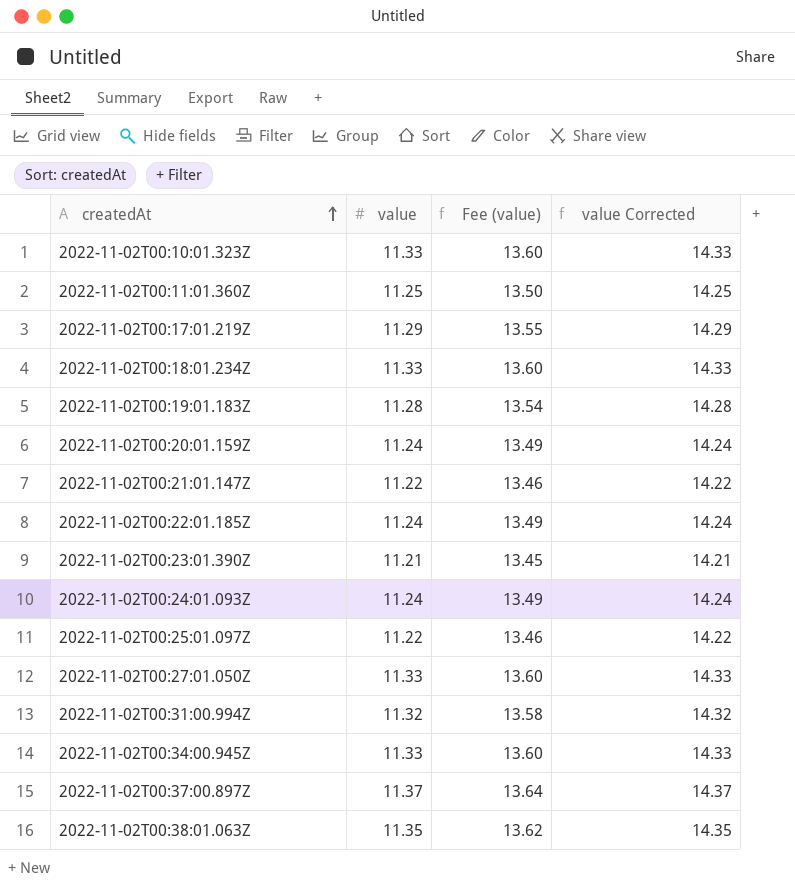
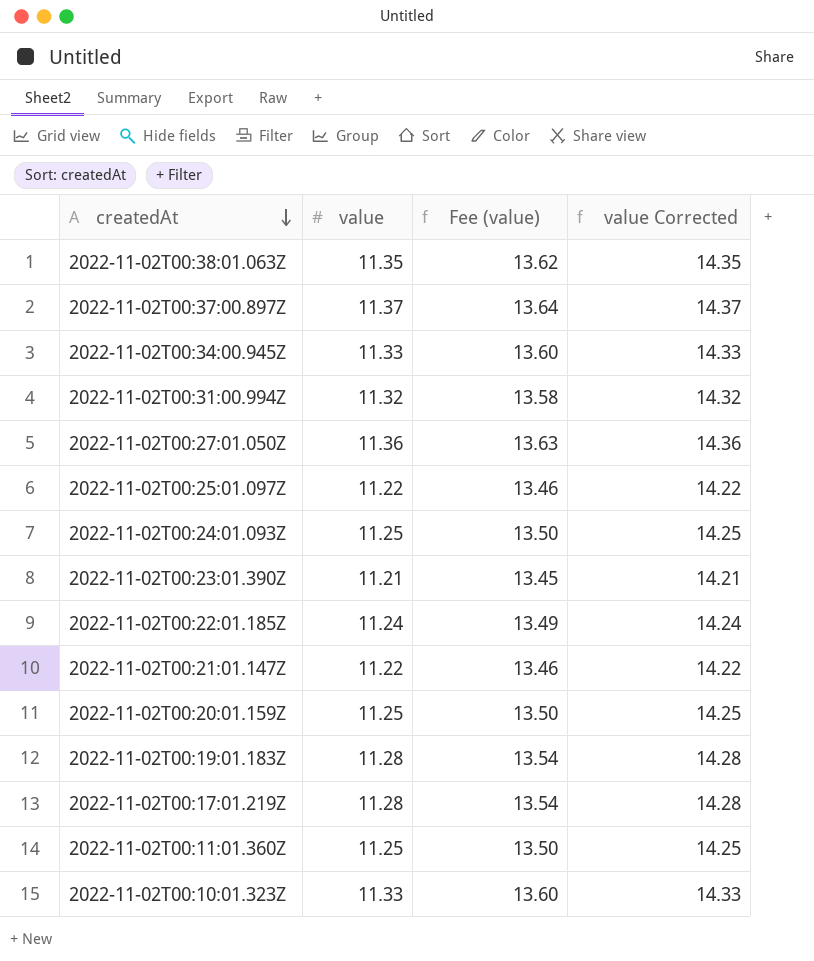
row order: createdAt ascending -> createdAt descending
row 2022-11-02T00:18:01.234Z: 11.33 | 13.60 | 14.33 -> none
2022-11-02T00:27:01.050Z | value: 11.33 -> 11.36
2022-11-02T00:27:01.050Z | Fee (value): 13.60 -> 13.63
2022-11-02T00:27:01.050Z | value Corrected: 14.33 -> 14.36
2022-11-02T00:24:01.093Z | value: 11.24 -> 11.25
2022-11-02T00:24:01.093Z | Fee (value): 13.49 -> 13.50
2022-11-02T00:24:01.093Z | value Corrected: 14.24 -> 14.25
2022-11-02T00:20:01.159Z | value: 11.24 -> 11.25
2022-11-02T00:20:01.159Z | Fee (value): 13.49 -> 13.50
2022-11-02T00:20:01.159Z | value Corrected: 14.24 -> 14.25
2022-11-02T00:17:01.219Z | value: 11.29 -> 11.28
2022-11-02T00:17:01.219Z | Fee (value): 13.55 -> 13.54
2022-11-02T00:17:01.219Z | value Corrected: 14.29 -> 14.28

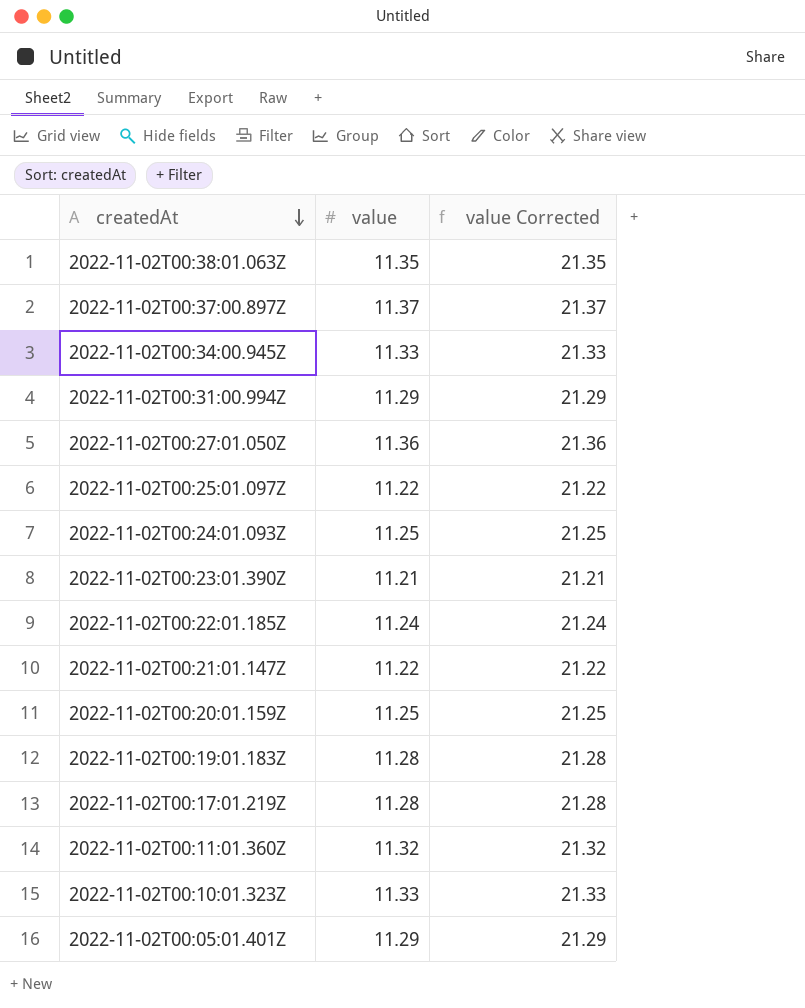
column Fee (value) | formula: [value] * 1.2 -> none
column value Corrected | formula: [value] + 3 -> [value] + 10
2022-11-02T00:31:00.994Z | value: 11.32 -> 11.29
2022-11-02T00:11:01.360Z | value: 11.25 -> 11.32
row 2022-11-02T00:05:01.401Z: none -> 11.29 | 21.29

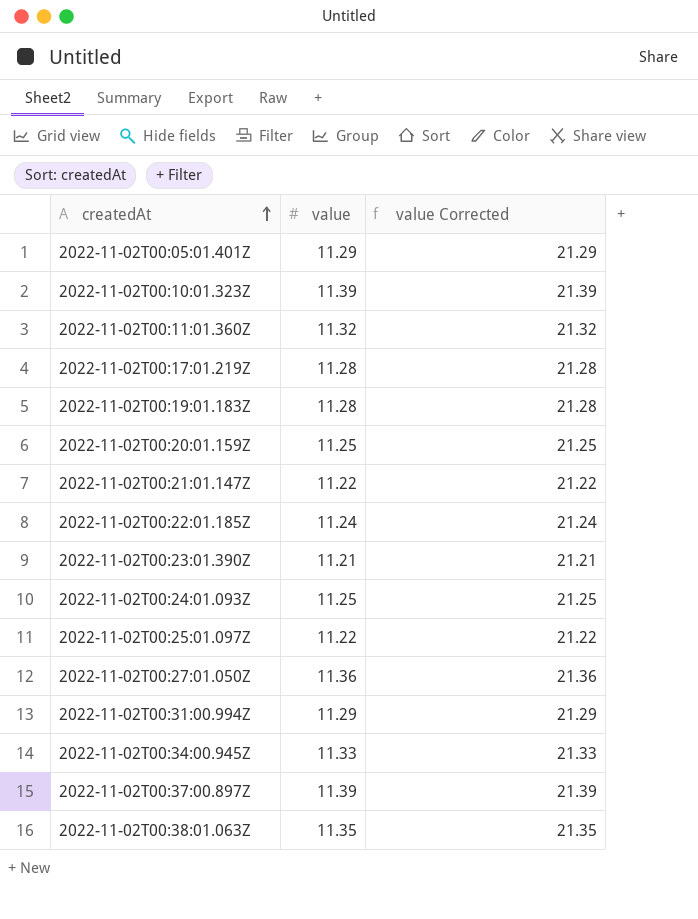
row order: createdAt descending -> createdAt ascending
2022-11-02T00:10:01.323Z | value: 11.33 -> 11.39
2022-11-02T00:10:01.323Z | value Corrected: 21.33 -> 21.39
2022-11-02T00:37:00.897Z | value: 11.37 -> 11.39
2022-11-02T00:37:00.897Z | value Corrected: 21.37 -> 21.39

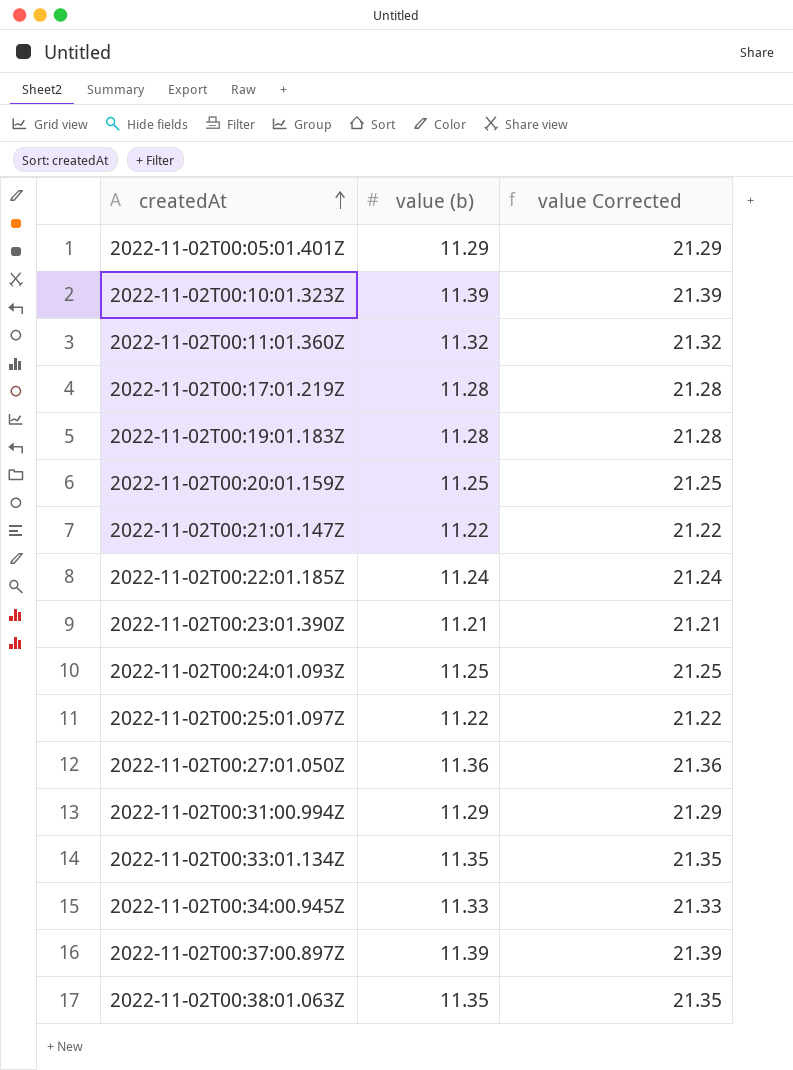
column name: value -> value (b)
row 2022-11-02T00:33:01.134Z: none -> 11.35 | 21.35

